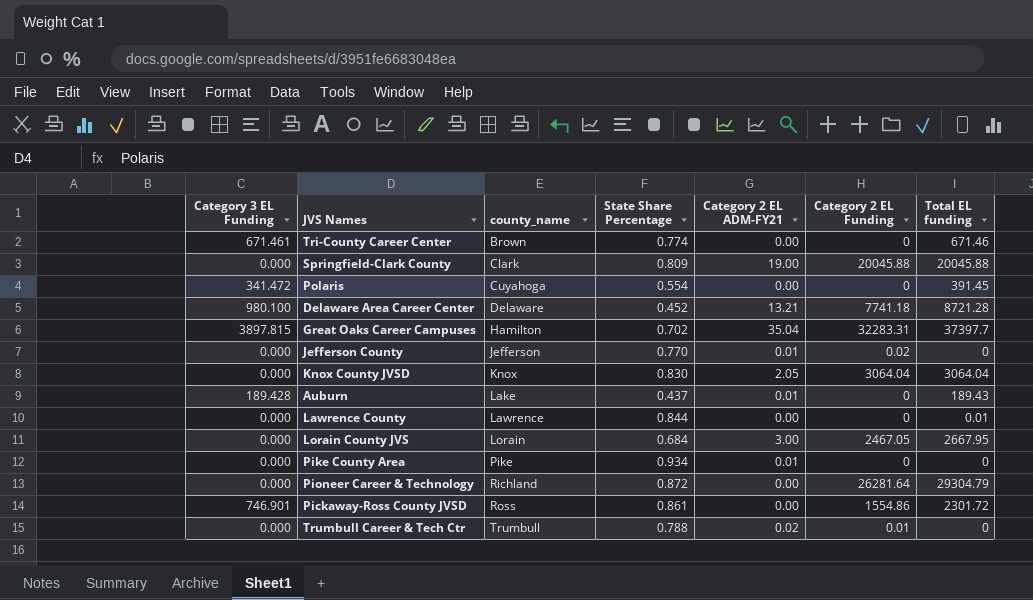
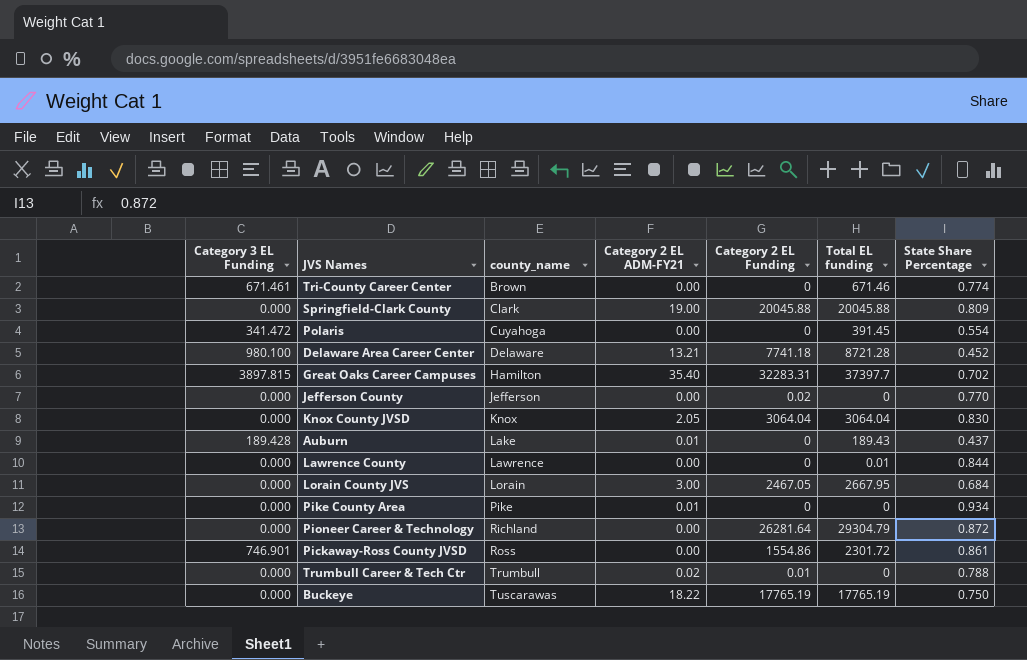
column State Share Percentage | position: 4 -> 7
Great Oaks Career Campuses | Category 2 EL ADM-FY21: 35.04 -> 35.40
Jefferson County | Category 2 EL ADM-FY21: 0.01 -> 0.00
row Buckeye: none -> 0.000 | Tuscarawas | 18.22 | 17765.19 | 17765.19 | 0.750

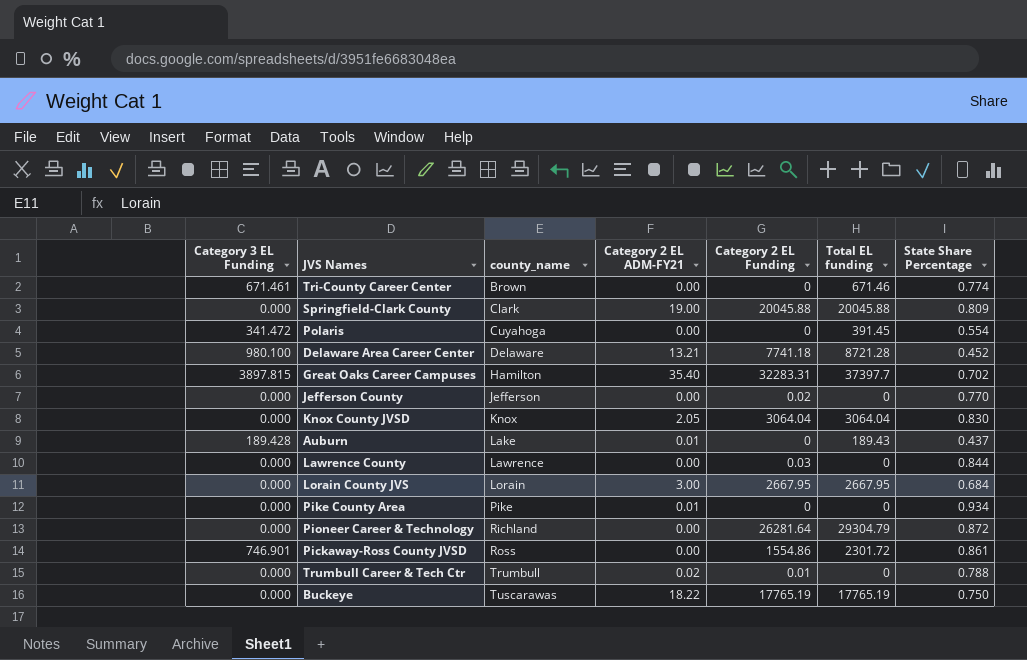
Lawrence County | Category 2 EL Funding: 0 -> 0.03
Lawrence County | Total EL funding: 0.01 -> 0
Lorain County JVS | Category 2 EL Funding: 2467.05 -> 2667.95

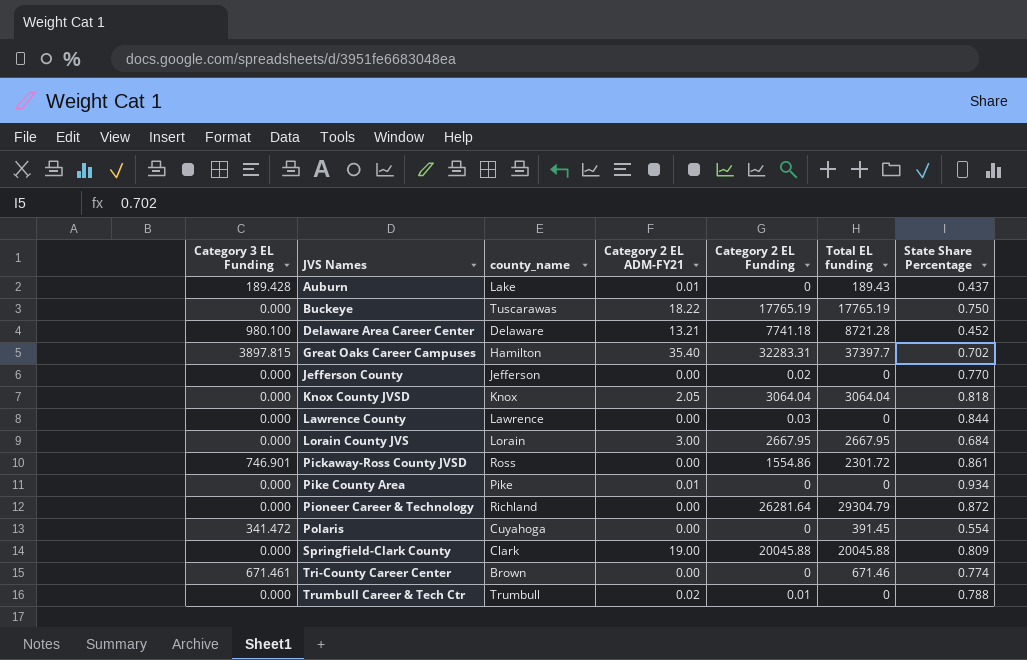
row order: county_name ascending -> JVS Names ascending
Knox County JVSD | State Share Percentage: 0.830 -> 0.818

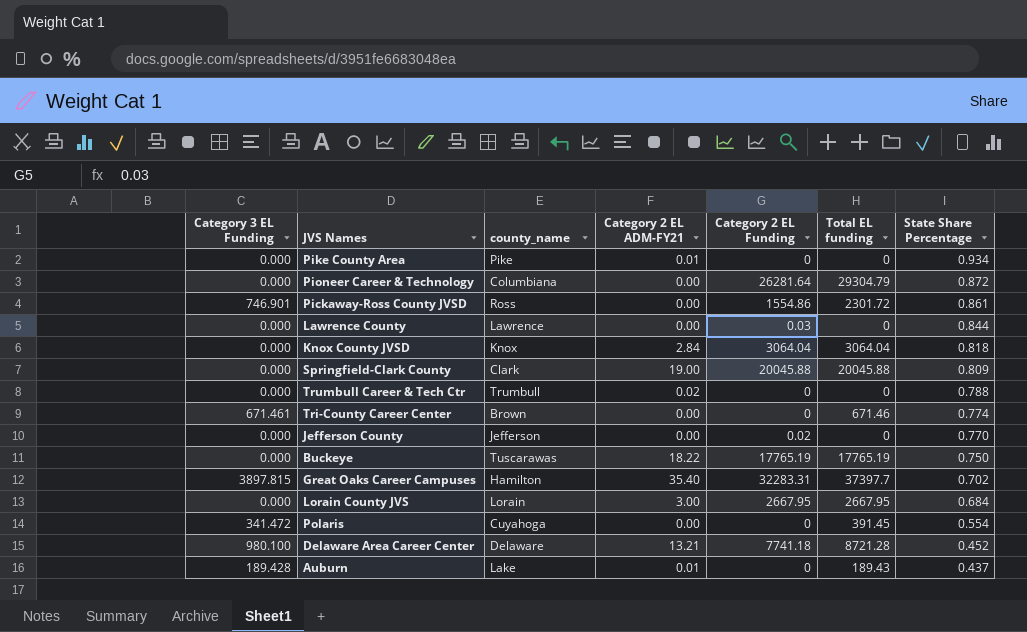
row order: JVS Names ascending -> State Share Percentage descending
Pioneer Career & Technology | county_name: Richland -> Columbiana
Knox County JVSD | Category 2 EL ADM-FY21: 2.05 -> 2.84
Trumbull Career & Tech Ctr | Category 2 EL Funding: 0.01 -> 0

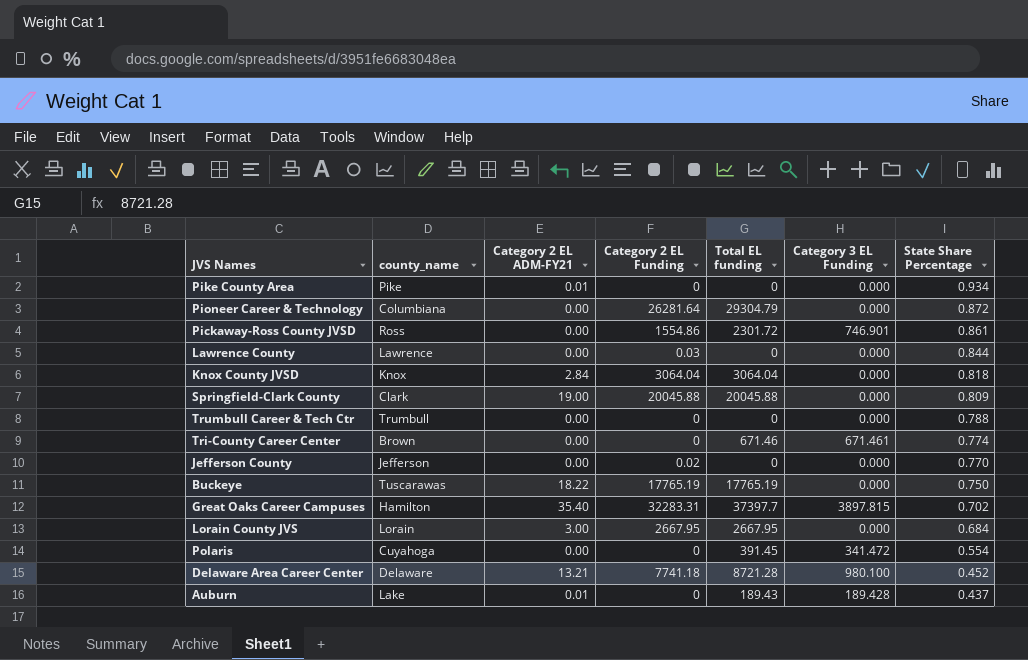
column Category 3 EL Funding | position: 1 -> 6
Trumbull Career & Tech Ctr | Category 2 EL ADM-FY21: 0.02 -> 0.00

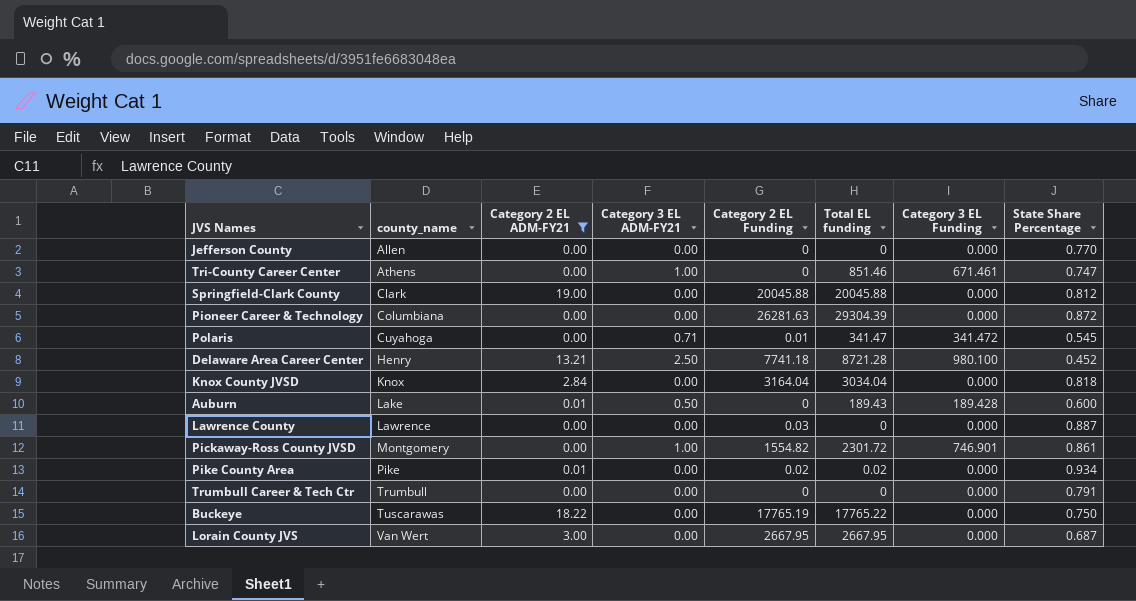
filter: none -> Category 2 EL ADM-FY21 != 35.40
row order: State Share Percentage descending -> county_name ascending
column Category 3 EL ADM-FY21 | position: none -> 4
Jefferson County | county_name: Jefferson -> Allen
Jefferson County | Category 2 EL Funding: 0.02 -> 0
Tri-County Career Center | county_name: Brown -> Athens
Tri-County Career Center | Total EL funding: 671.46 -> 851.46
Tri-County Career Center | State Share Percentage: 0.774 -> 0.747
Springfield-Clark County | State Share Percentage: 0.809 -> 0.812
Pioneer Career & Technology | Category 2 EL Funding: 26281.64 -> 26281.63
Pioneer Career & Technology | Total EL funding: 29304.79 -> 29304.39
Polaris | Category 2 EL Funding: 0 -> 0.01
Polaris | Total EL funding: 391.45 -> 341.47
Polaris | State Share Percentage: 0.554 -> 0.545
Delaware Area Career Center | county_name: Delaware -> Henry
Knox County JVSD | Category 2 EL Funding: 3064.04 -> 3164.04
Knox County JVSD | Total EL funding: 3064.04 -> 3034.04
Auburn | State Share Percentage: 0.437 -> 0.600
Lawrence County | State Share Percentage: 0.844 -> 0.887
Pickaway-Ross County JVSD | county_name: Ross -> Montgomery
Pickaway-Ross County JVSD | Category 2 EL Funding: 1554.86 -> 1554.82
Pike County Area | Category 2 EL Funding: 0 -> 0.02
Pike County Area | Total EL funding: 0 -> 0.02
Trumbull Career & Tech Ctr | State Share Percentage: 0.788 -> 0.791
Buckeye | Total EL funding: 17765.19 -> 17765.22
Lorain County JVS | county_name: Lorain -> Van Wert
Lorain County JVS | State Share Percentage: 0.684 -> 0.687

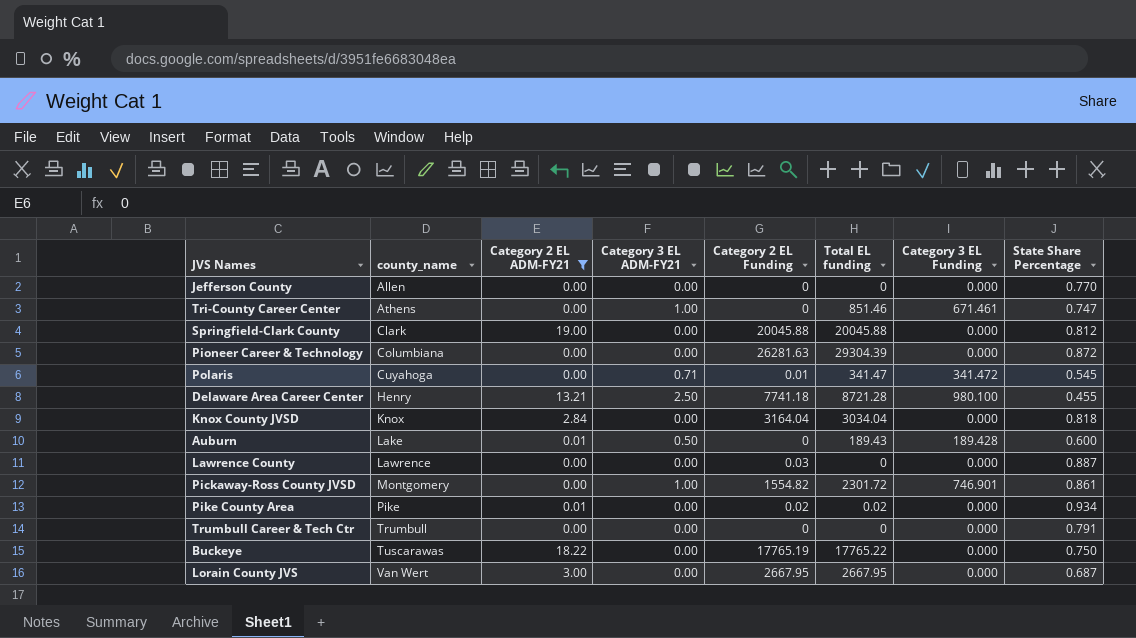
Delaware Area Career Center | State Share Percentage: 0.452 -> 0.455

